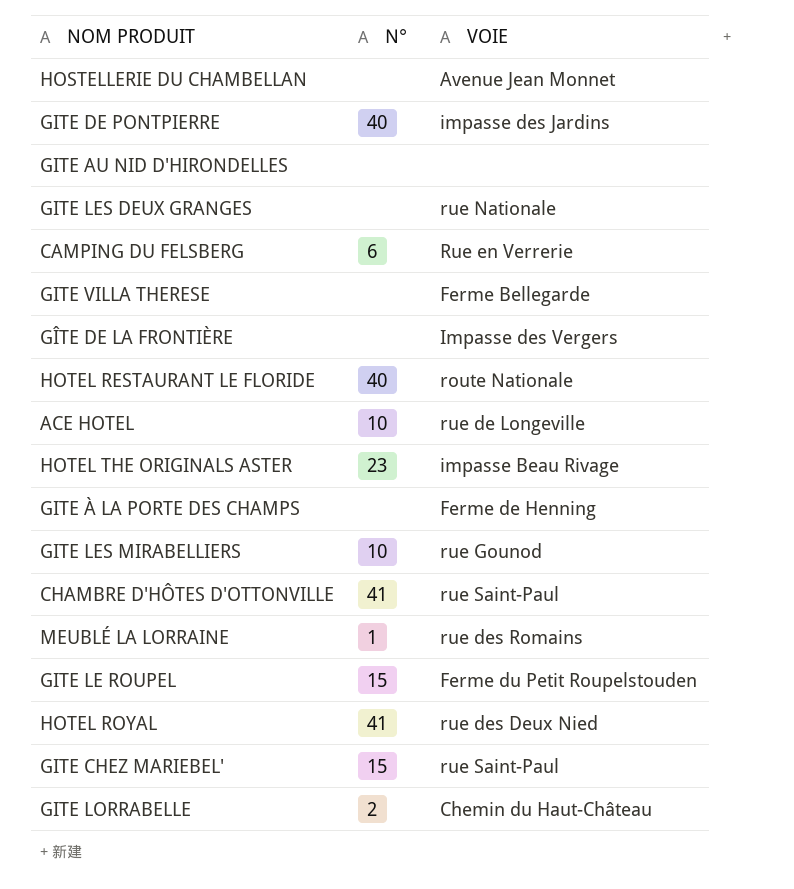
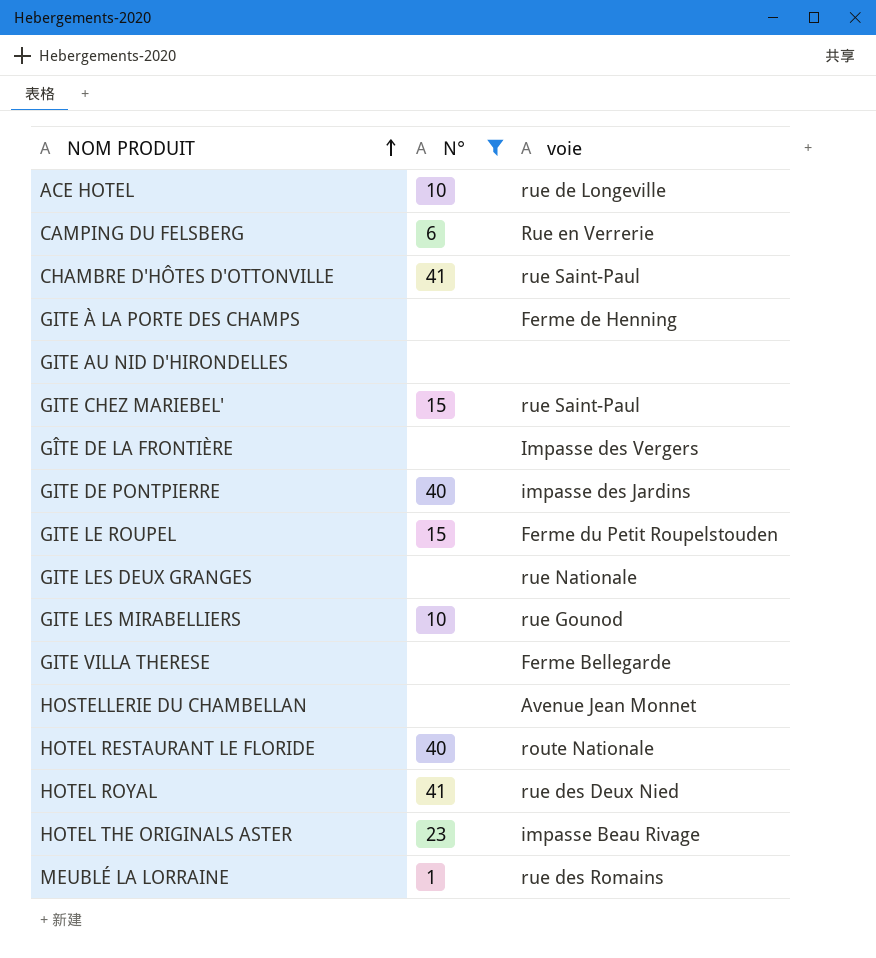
filter: none -> N° != 2
row order: none -> NOM PRODUIT ascending
column name: VOIE -> voie

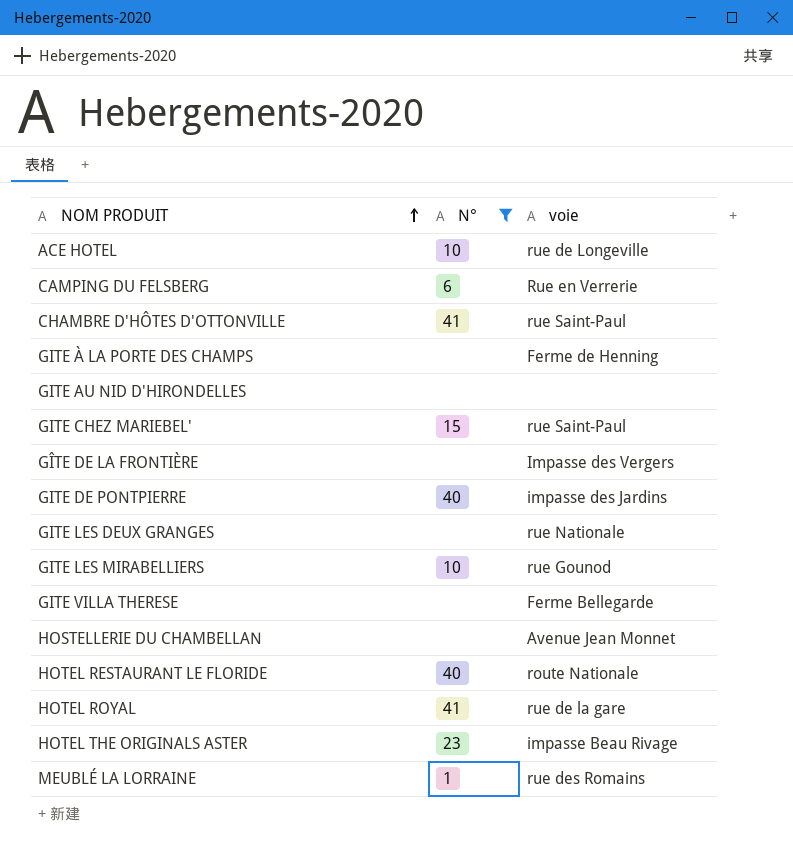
row GITE LE ROUPEL: 15 | Ferme du Petit Roupelstouden -> none
HOTEL ROYAL | voie: rue des Deux Nied -> rue de la gare

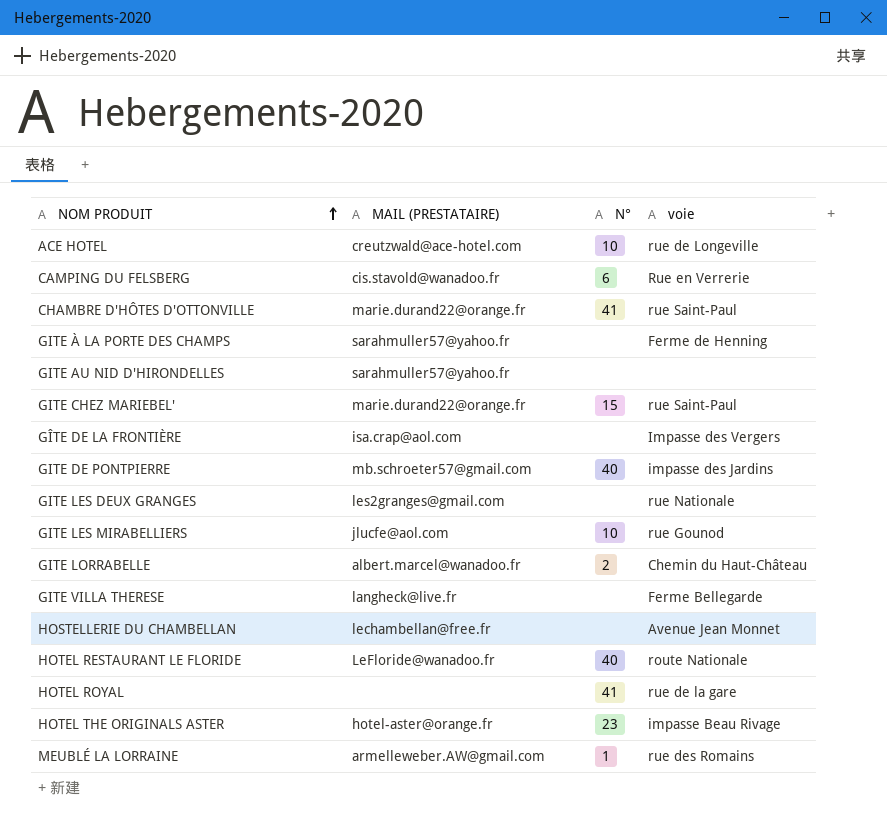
filter: N° != 2 -> none
column MAIL (PRESTATAIRE) | position: none -> 2

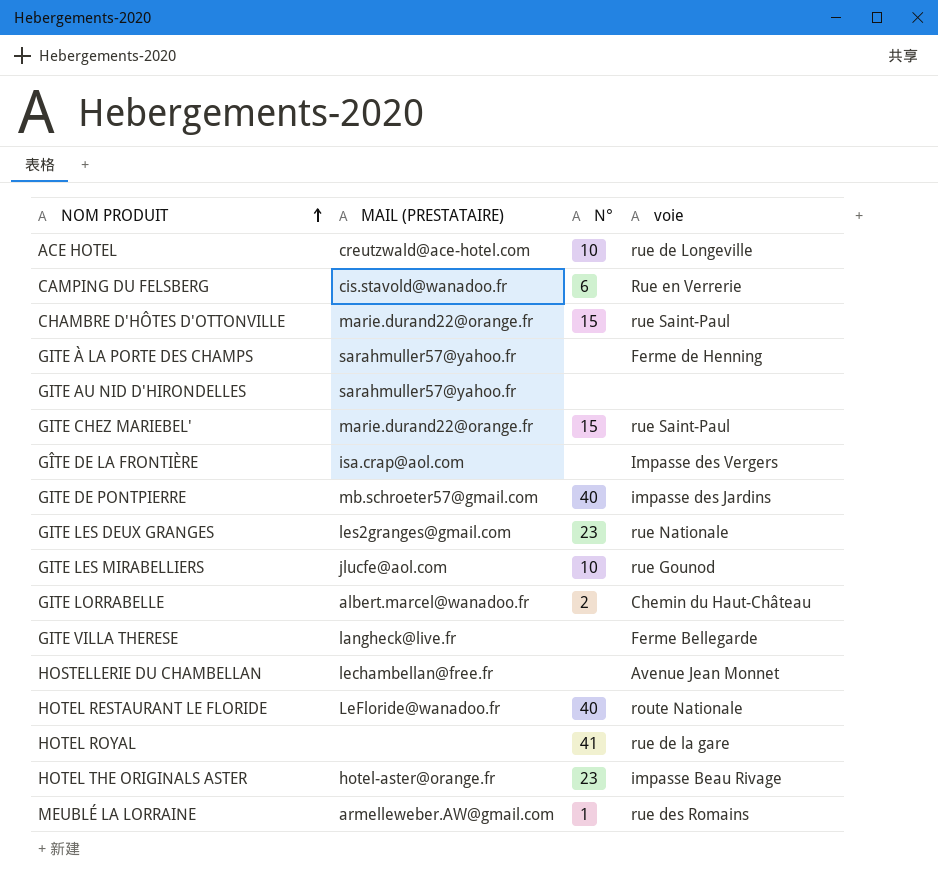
CHAMBRE D'HÔTES D'OTTONVILLE | N°: 41 -> 15
GITE LES DEUX GRANGES | N°: none -> 23

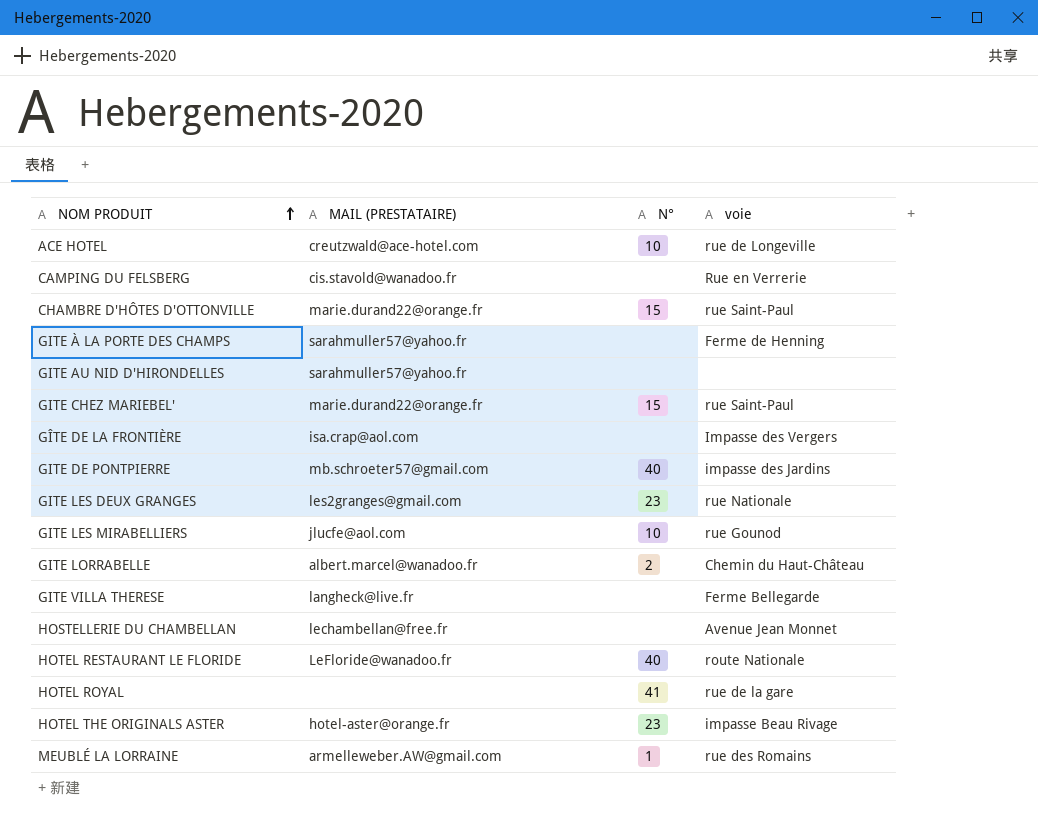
CAMPING DU FELSBERG | N°: 6 -> none

